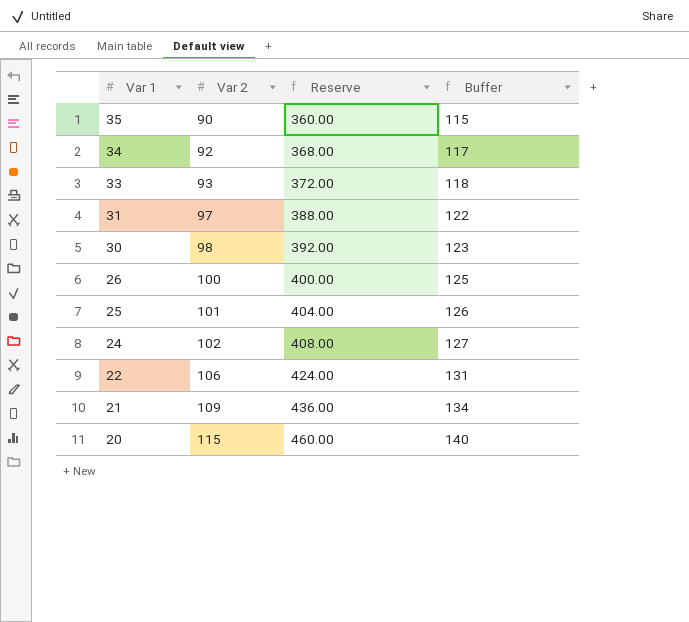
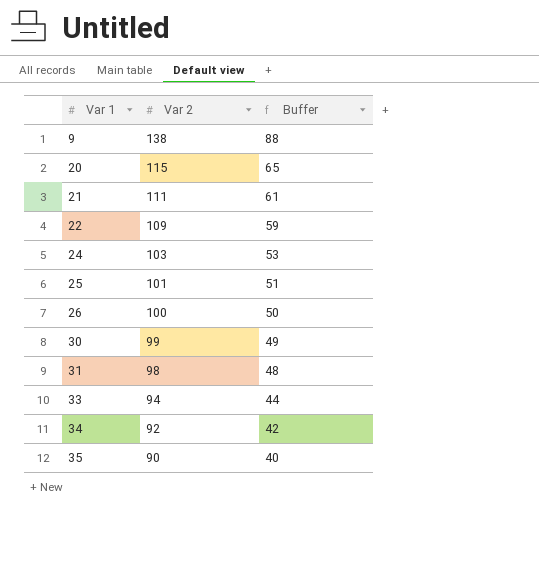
row order: Var 1 descending -> Var 1 ascending
column Reserve | formula: [Var 2] * 4 -> none
column Buffer | formula: [Var 2] + 25 -> [Var 2] - 50
row 9: none -> 138 | 88
21 | Var 2: 109 -> 111
22 | Var 2: 106 -> 109
24 | Var 2: 102 -> 103
30 | Var 2: 98 -> 99
31 | Var 2: 97 -> 98
33 | Var 2: 93 -> 94

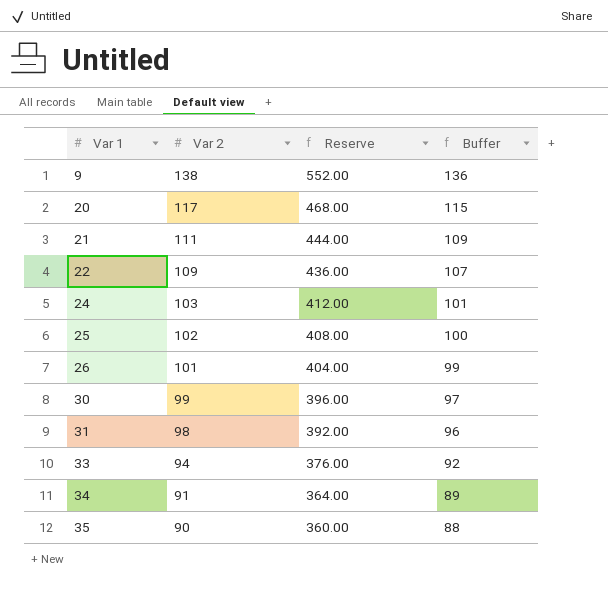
column Reserve | formula: none -> [Var 2] * 4
column Buffer | formula: [Var 2] - 50 -> [Var 2] - 2
20 | Var 2: 115 -> 117
25 | Var 2: 101 -> 102
26 | Var 2: 100 -> 101
34 | Var 2: 92 -> 91

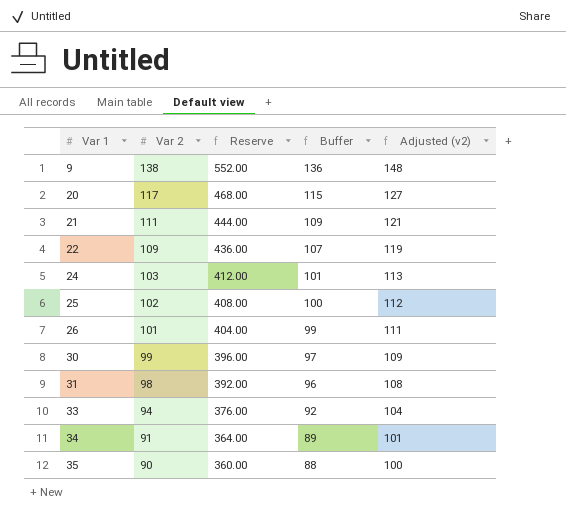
column Adjusted (v2) | formula: none -> [Var 2] + 10

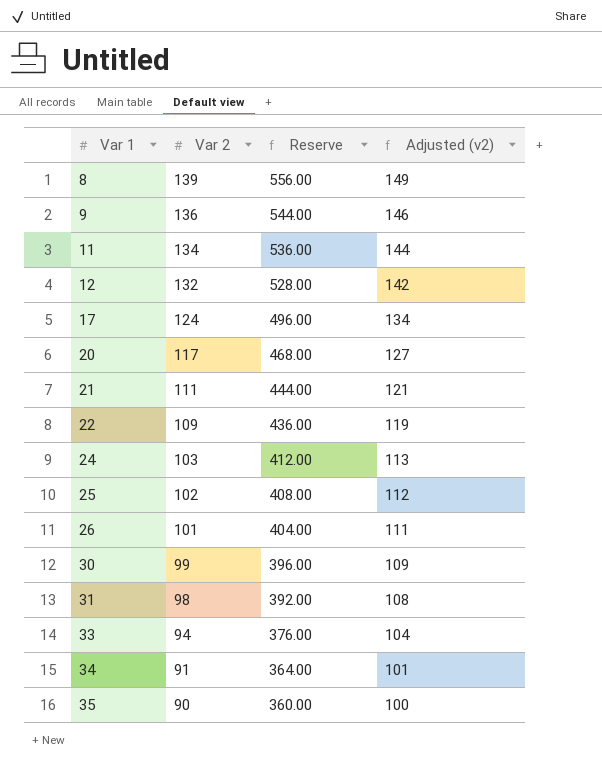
column Buffer | formula: [Var 2] - 2 -> none
row 8: none -> 139 | 556.00 | 149
9 | Var 2: 138 -> 136
9 | Reserve: 552.00 -> 544.00
9 | Adjusted (v2): 148 -> 146
row 11: none -> 134 | 536.00 | 144
row 12: none -> 132 | 528.00 | 142
row 17: none -> 124 | 496.00 | 134

